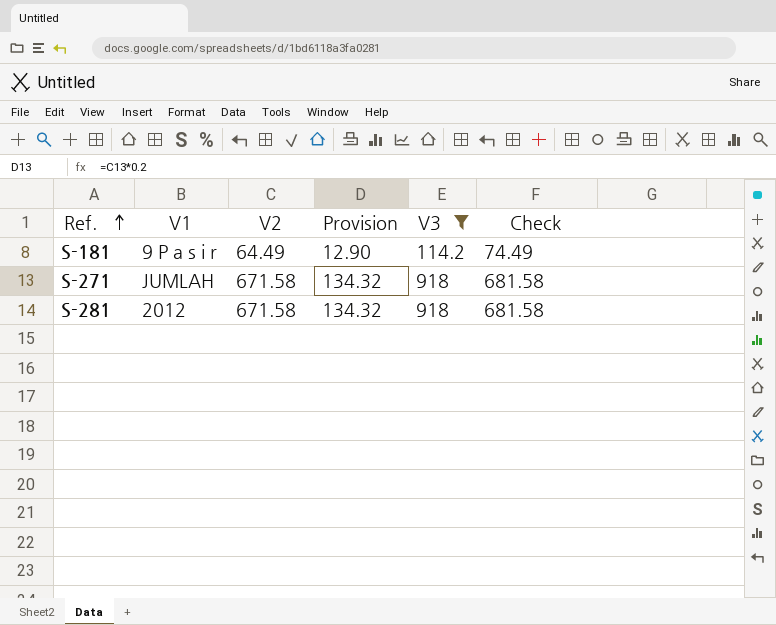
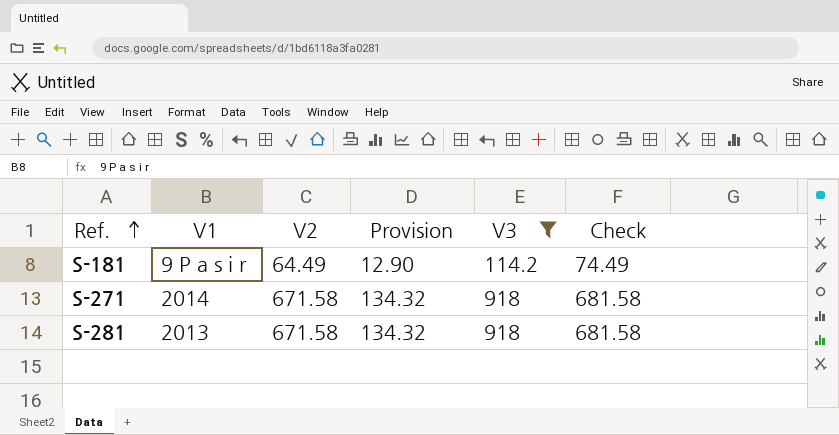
S-271 | V1: JUMLAH -> 2014
S-281 | V1: 2012 -> 2013

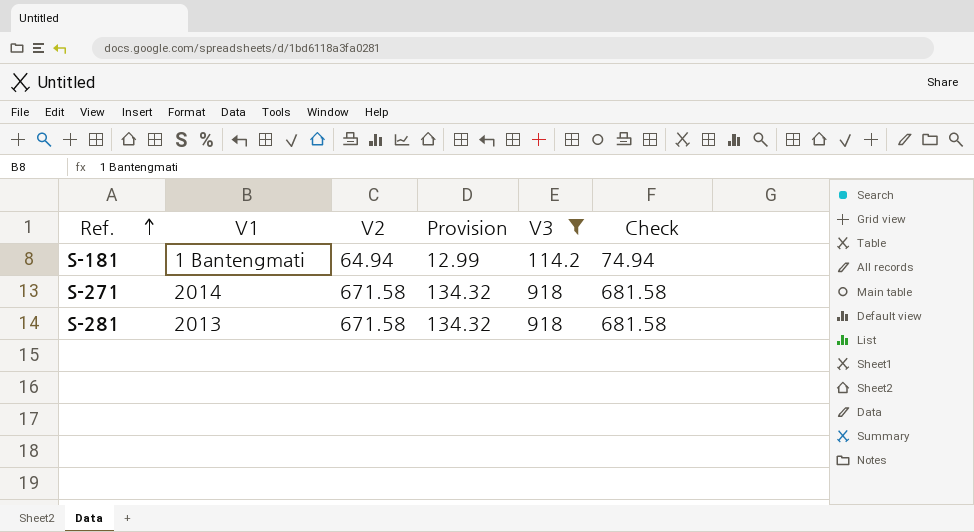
S-181 | V1: 9 P a s i r -> 1 Bantengmati
S-181 | V2: 64.49 -> 64.94
S-181 | Provision: 12.90 -> 12.99
S-181 | Check: 74.49 -> 74.94

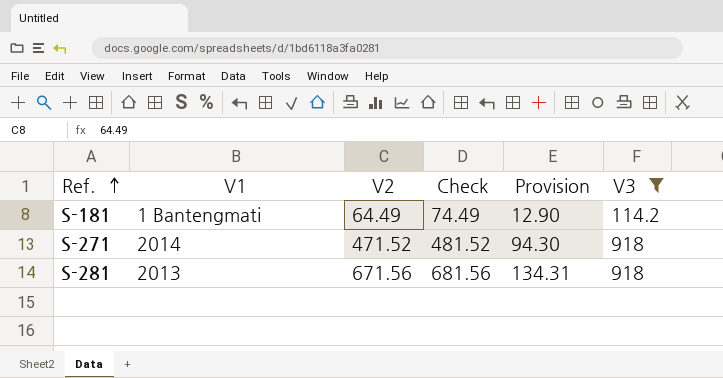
column Check | position: 6 -> 4
S-181 | V2: 64.94 -> 64.49
S-181 | Check: 74.94 -> 74.49
S-181 | Provision: 12.99 -> 12.90
S-271 | V2: 671.58 -> 471.52
S-271 | Check: 681.58 -> 481.52
S-271 | Provision: 134.32 -> 94.30
S-281 | V2: 671.58 -> 671.56
S-281 | Check: 681.58 -> 681.56
S-281 | Provision: 134.32 -> 134.31

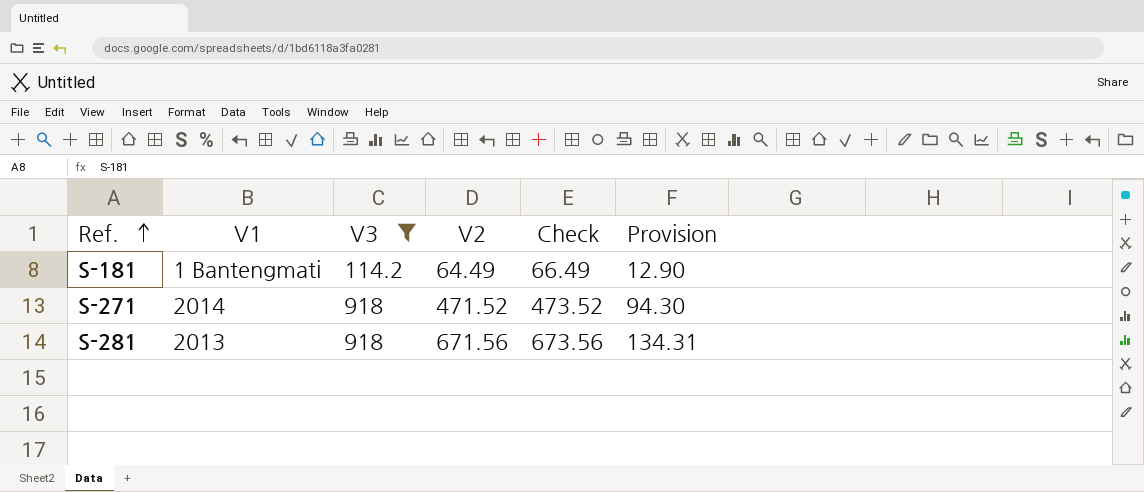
column V3 | position: 6 -> 3
column Check | formula: [V2] + 10 -> [V2] + 2

